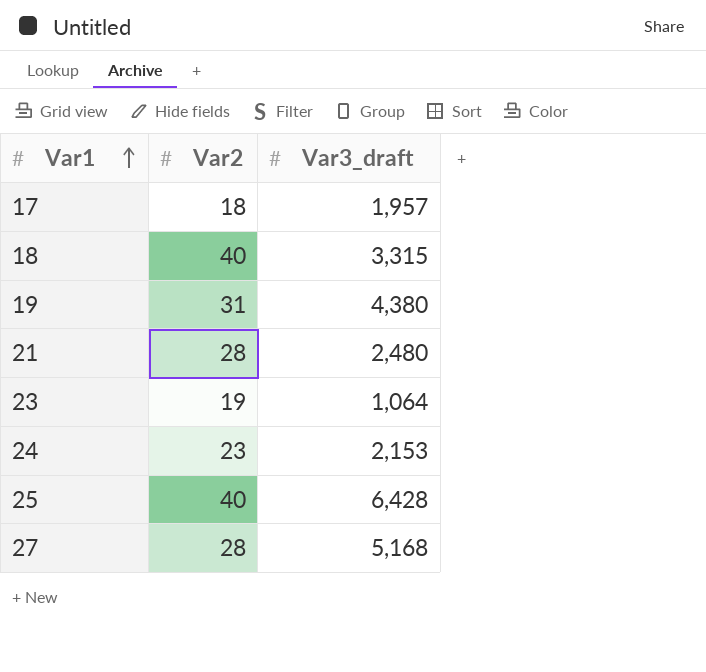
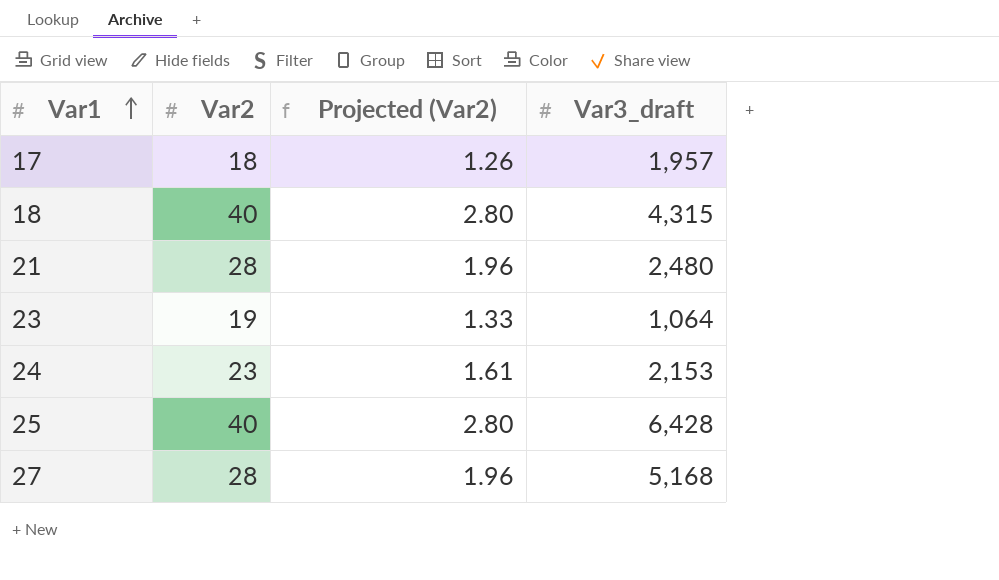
column Projected (Var2) | formula: none -> [Var2] * 0.07
row 19: 31 | 4,380 -> none
18 | Var3_draft: 3,315 -> 4,315

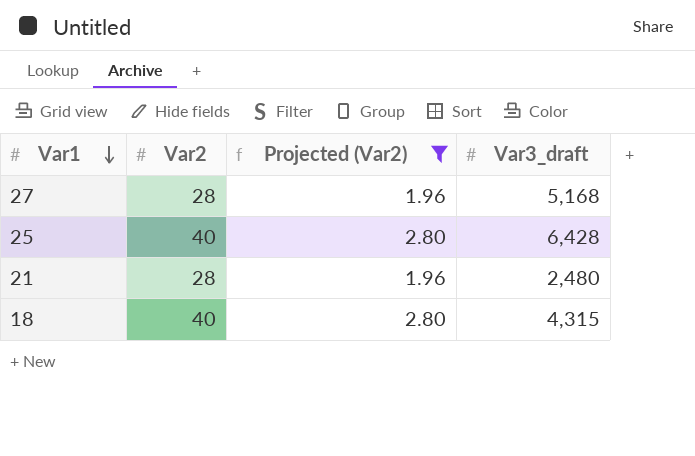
filter: none -> Projected (Var2) >= 1.96
row order: Var1 ascending -> Var1 descending

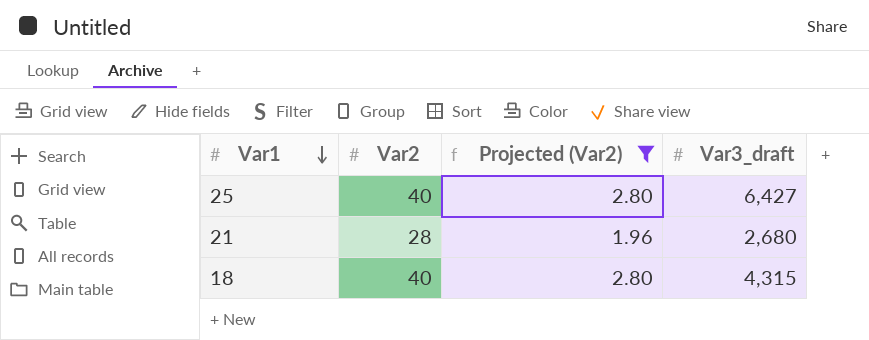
row 27: 28 | 1.96 | 5,168 -> none
25 | Var3_draft: 6,428 -> 6,427
21 | Var3_draft: 2,480 -> 2,680

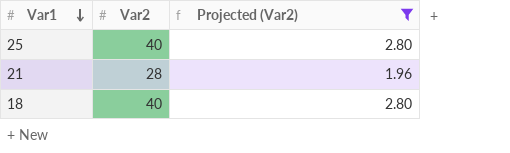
column Var3_draft | position: 4 -> none

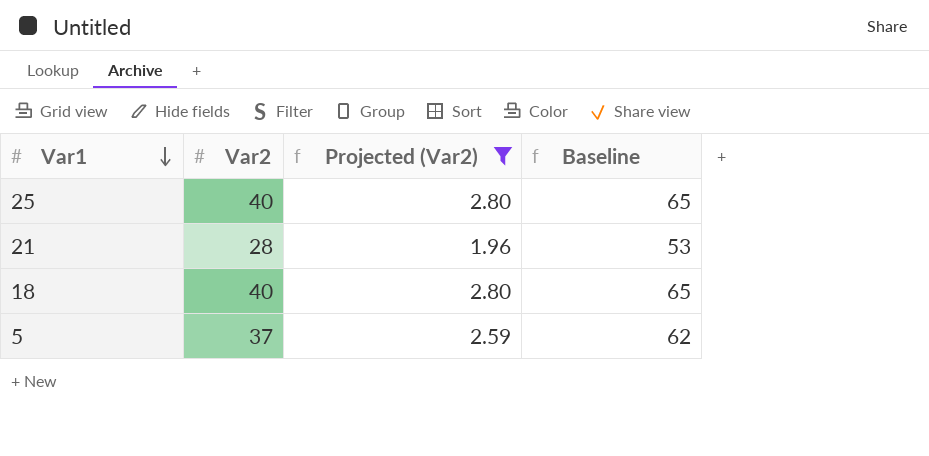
column Baseline | formula: none -> [Var2] + 25
row 5: none -> 37 | 2.59 | 62

